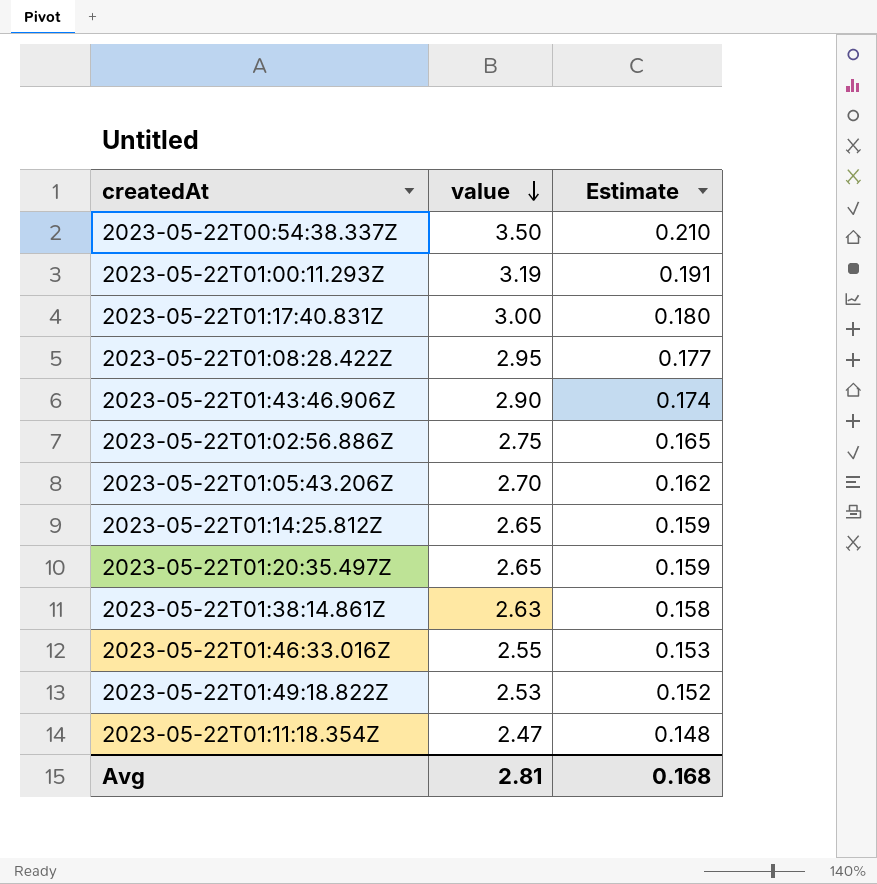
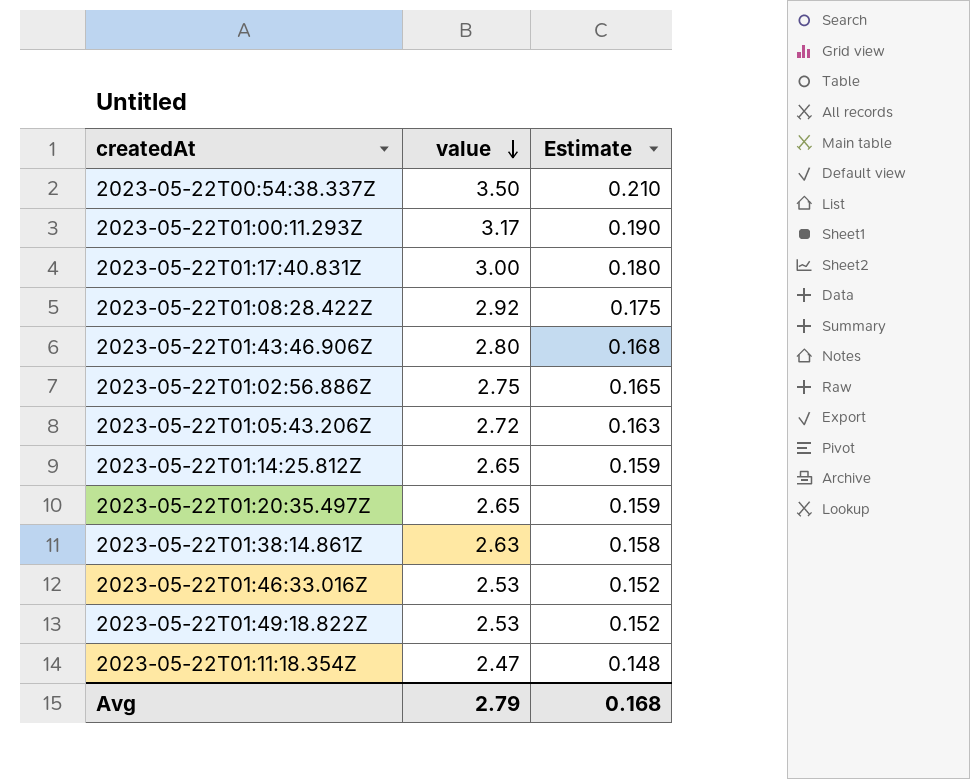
2023-05-22T01:00:11.293Z | value: 3.19 -> 3.17
2023-05-22T01:00:11.293Z | Estimate: 0.191 -> 0.190
2023-05-22T01:08:28.422Z | value: 2.95 -> 2.92
2023-05-22T01:08:28.422Z | Estimate: 0.177 -> 0.175
2023-05-22T01:43:46.906Z | value: 2.90 -> 2.80
2023-05-22T01:43:46.906Z | Estimate: 0.174 -> 0.168
2023-05-22T01:05:43.206Z | value: 2.70 -> 2.72
2023-05-22T01:05:43.206Z | Estimate: 0.162 -> 0.163
2023-05-22T01:46:33.016Z | value: 2.55 -> 2.53
2023-05-22T01:46:33.016Z | Estimate: 0.153 -> 0.152
Avg | value: 2.81 -> 2.79

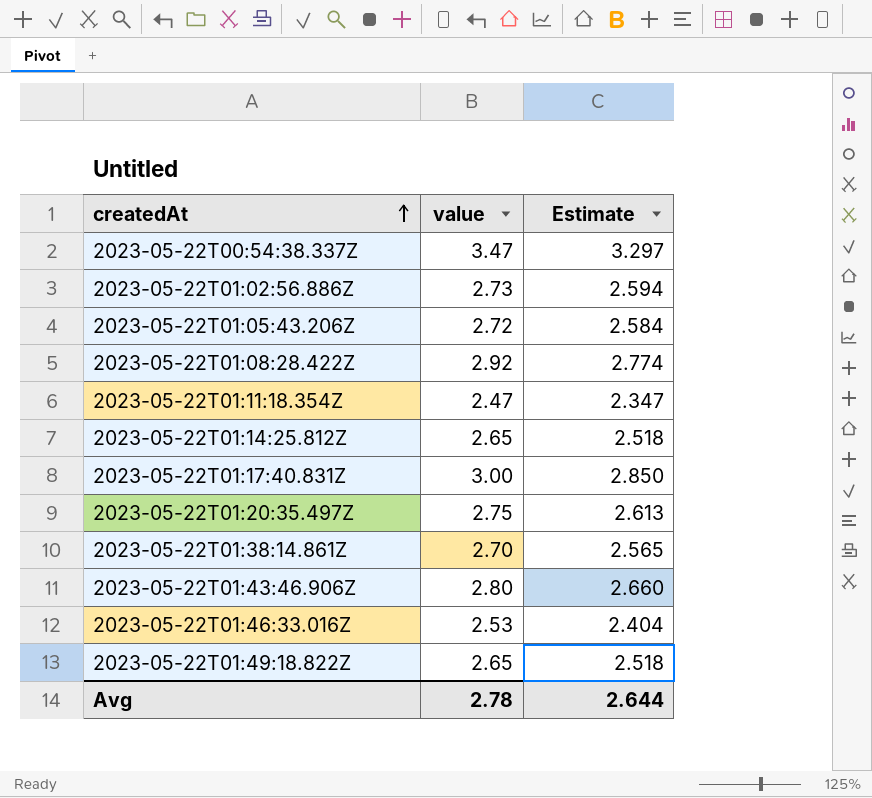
row order: value descending -> createdAt ascending
column Estimate | formula: [value] * 0.06 -> [value] * 0.95
row 2023-05-22T01:00:11.293Z: 3.17 | 0.190 -> none
2023-05-22T00:54:38.337Z | value: 3.50 -> 3.47
2023-05-22T01:02:56.886Z | value: 2.75 -> 2.73
2023-05-22T01:20:35.497Z | value: 2.65 -> 2.75
2023-05-22T01:38:14.861Z | value: 2.63 -> 2.70
2023-05-22T01:49:18.822Z | value: 2.53 -> 2.65
Avg | value: 2.79 -> 2.78
Avg | Estimate: 0.168 -> 2.644

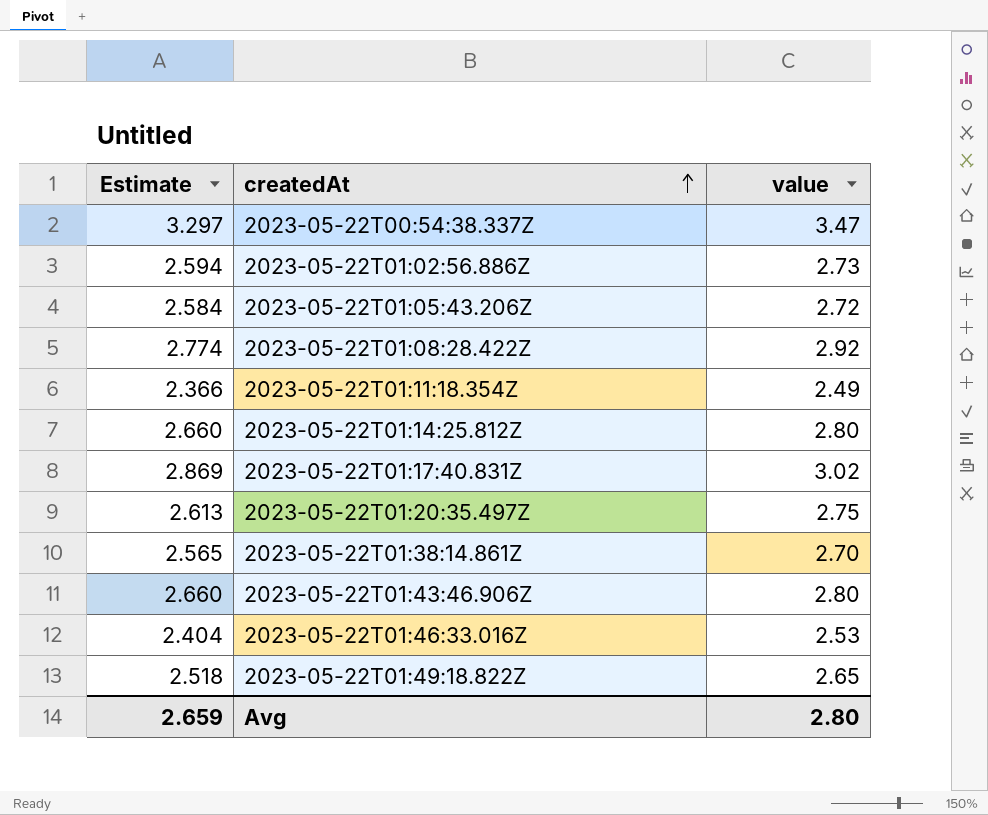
column Estimate | position: 3 -> 1
2023-05-22T01:11:18.354Z | Estimate: 2.347 -> 2.366
2023-05-22T01:11:18.354Z | value: 2.47 -> 2.49
2023-05-22T01:14:25.812Z | Estimate: 2.518 -> 2.660
2023-05-22T01:14:25.812Z | value: 2.65 -> 2.80
2023-05-22T01:17:40.831Z | Estimate: 2.850 -> 2.869
2023-05-22T01:17:40.831Z | value: 3.00 -> 3.02
Avg | Estimate: 2.644 -> 2.659
Avg | value: 2.78 -> 2.80

